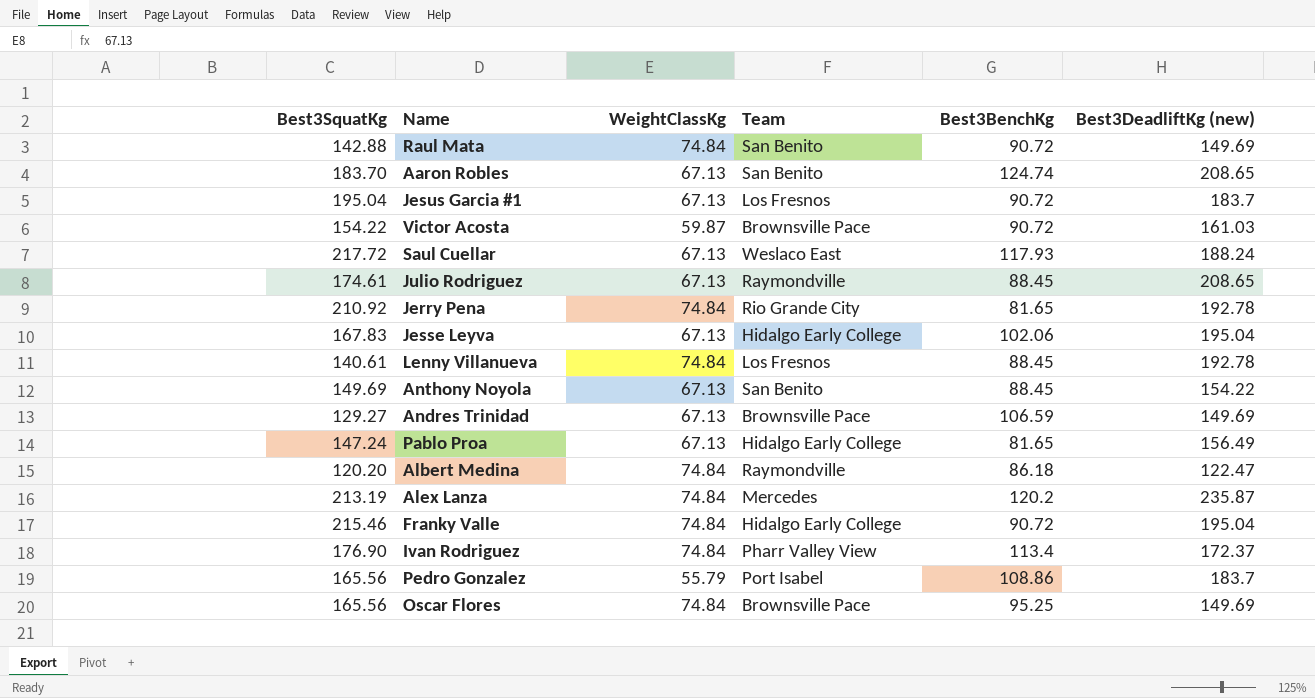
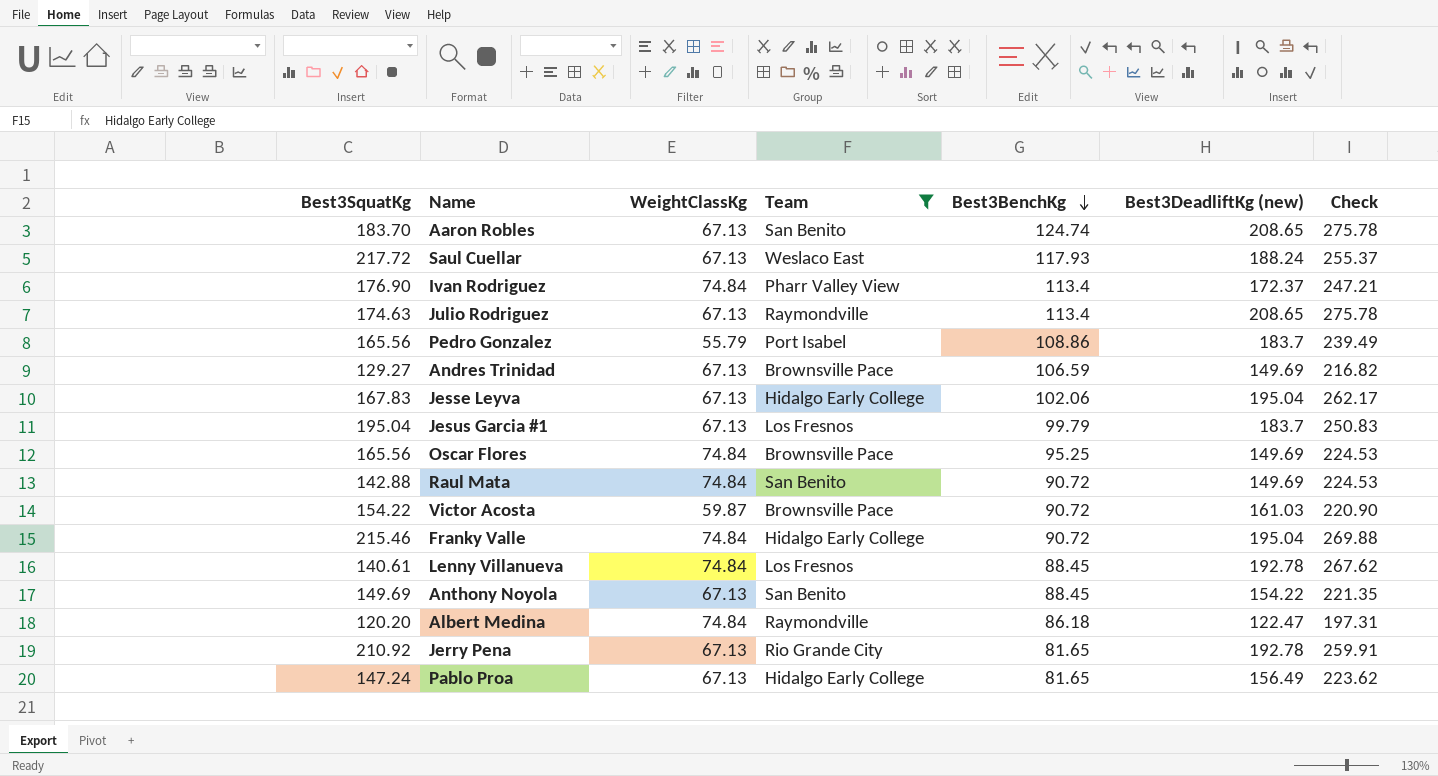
filter: none -> Team != Mercedes
row order: none -> Best3BenchKg descending
column Check | formula: none -> [WeightClassKg] + [Best3DeadliftKg (new)]
Julio Rodriguez | Best3SquatKg: 174.61 -> 174.63
Julio Rodriguez | Best3BenchKg: 88.45 -> 113.4
Jesus Garcia #1 | Best3BenchKg: 90.72 -> 99.79
Jerry Pena | WeightClassKg: 74.84 -> 67.13

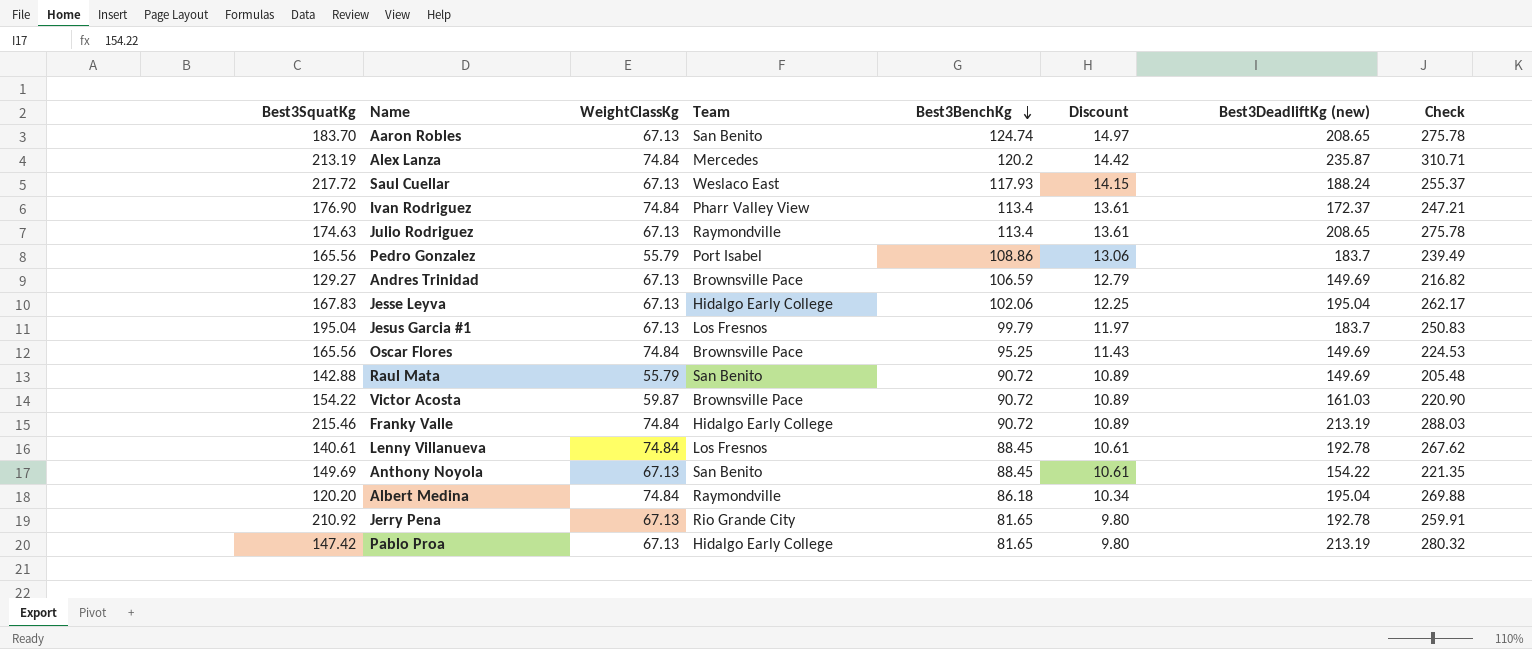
filter: Team != Mercedes -> none
column Discount | formula: none -> [Best3BenchKg] * 0.12
Raul Mata | WeightClassKg: 74.84 -> 55.79
Raul Mata | Check: 224.53 -> 205.48
Franky Valle | Best3DeadliftKg (new): 195.04 -> 213.19
Franky Valle | Check: 269.88 -> 288.03
Albert Medina | Best3DeadliftKg (new): 122.47 -> 195.04
Albert Medina | Check: 197.31 -> 269.88
Pablo Proa | Best3SquatKg: 147.24 -> 147.42
Pablo Proa | Best3DeadliftKg (new): 156.49 -> 213.19
Pablo Proa | Check: 223.62 -> 280.32

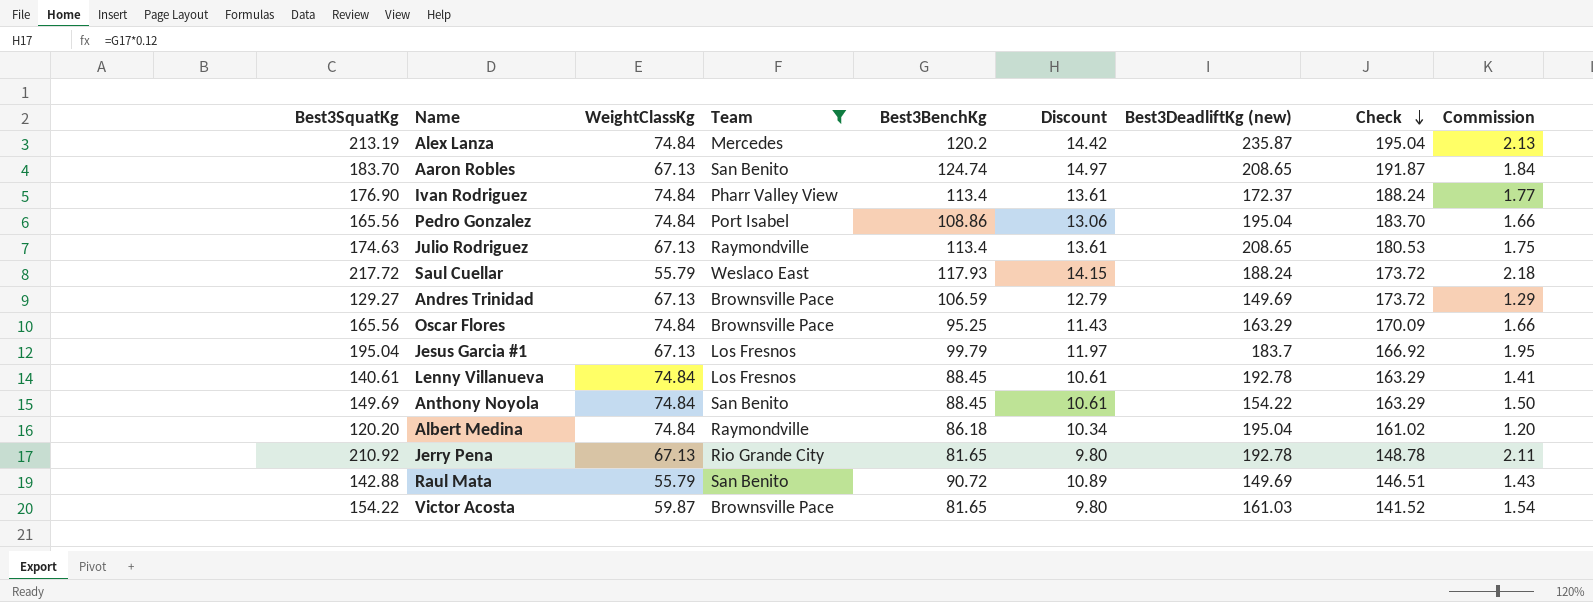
filter: none -> Team != Hidalgo Early College
row order: Best3BenchKg descending -> Check descending
column Check | formula: [WeightClassKg] + [Best3DeadliftKg (new)] -> [WeightClassKg] + [Best3BenchKg]
column Commission | formula: none -> [Best3SquatKg] * 0.01
Pedro Gonzalez | WeightClassKg: 55.79 -> 74.84
Pedro Gonzalez | Best3DeadliftKg (new): 183.7 -> 195.04
Saul Cuellar | WeightClassKg: 67.13 -> 55.79
Oscar Flores | Best3DeadliftKg (new): 149.69 -> 163.29
Anthony Noyola | WeightClassKg: 67.13 -> 74.84
Victor Acosta | Best3BenchKg: 90.72 -> 81.65
Victor Acosta | Discount: 10.89 -> 9.80

